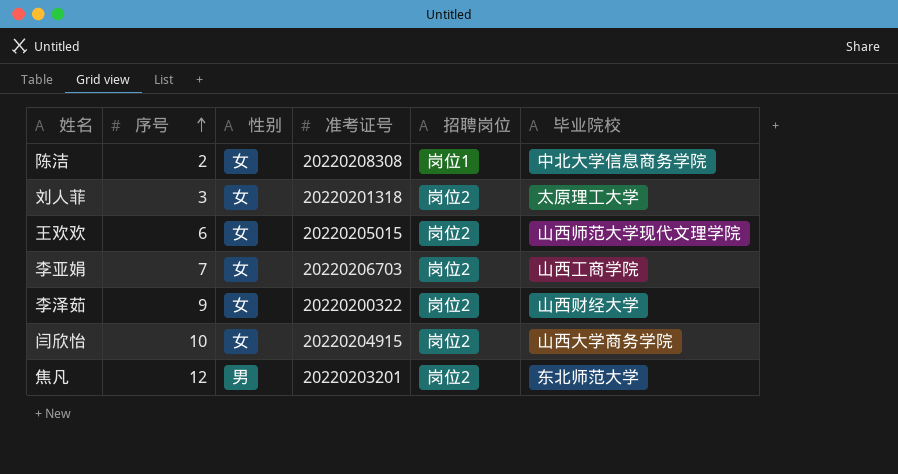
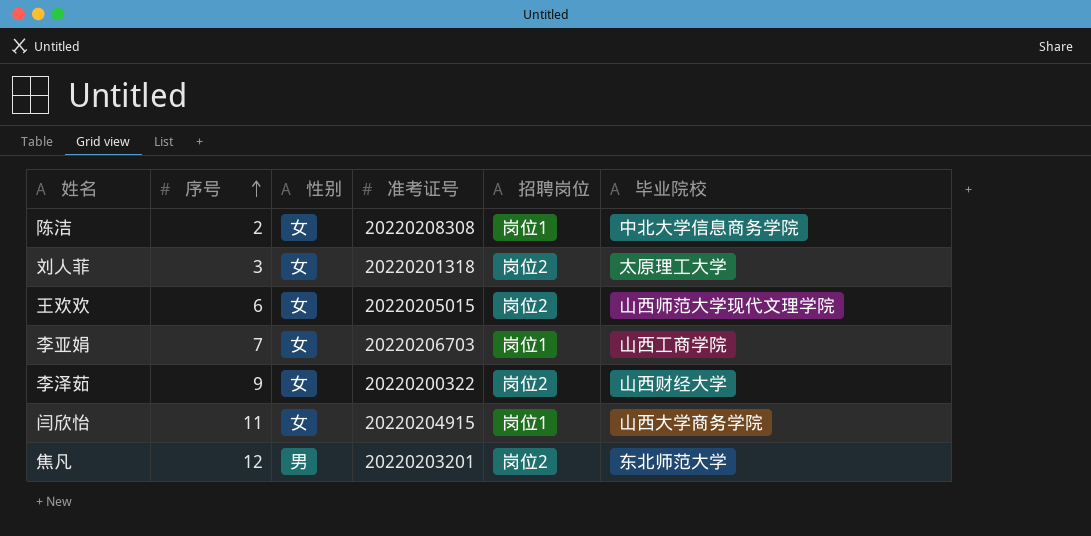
李亚娟 | 招聘岗位: 岗位2 -> 岗位1
闫欣怡 | 序号: 10 -> 11
闫欣怡 | 招聘岗位: 岗位2 -> 岗位1

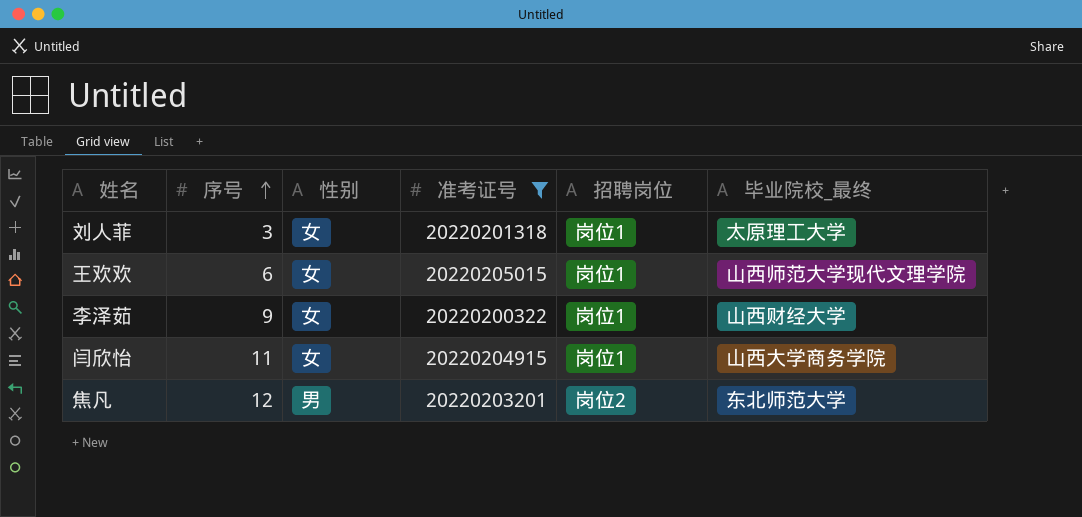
filter: none -> 准考证号 <= 20220205015
column name: 毕业院校 -> 毕业院校_最终
刘人菲 | 招聘岗位: 岗位2 -> 岗位1
王欢欢 | 招聘岗位: 岗位2 -> 岗位1
李泽茹 | 招聘岗位: 岗位2 -> 岗位1

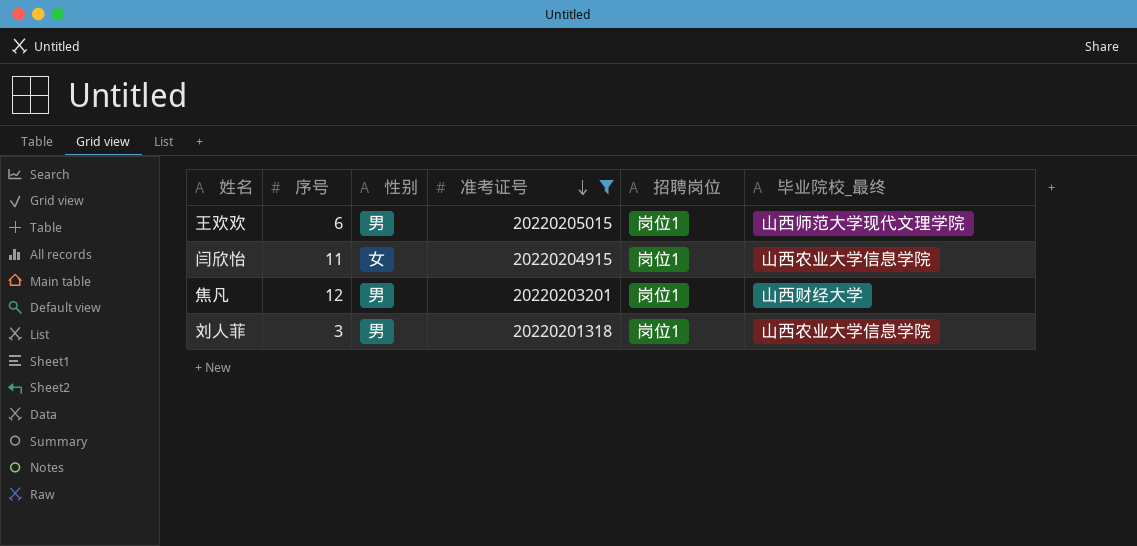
row order: 序号 ascending -> 准考证号 descending
row 李泽茹: 9 | 女 | 20220200322 | 岗位1 | 山西财经大学 -> none
王欢欢 | 性别: 女 -> 男
闫欣怡 | 毕业院校_最终: 山西大学商务学院 -> 山西农业大学信息学院
焦凡 | 招聘岗位: 岗位2 -> 岗位1
焦凡 | 毕业院校_最终: 东北师范大学 -> 山西财经大学
刘人菲 | 性别: 女 -> 男
刘人菲 | 毕业院校_最终: 太原理工大学 -> 山西农业大学信息学院

